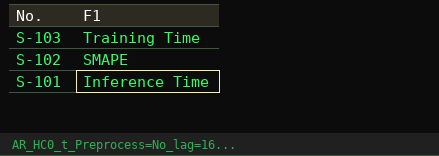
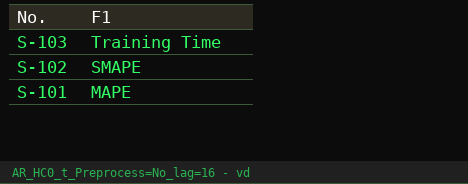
S-101 | F1: Inference Time -> MAPE

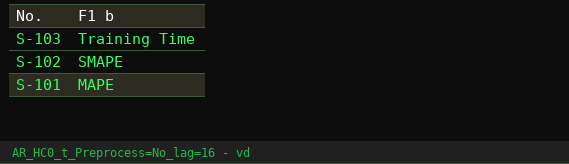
column name: F1 -> F1 b

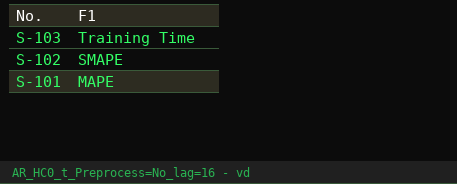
column name: F1 b -> F1

